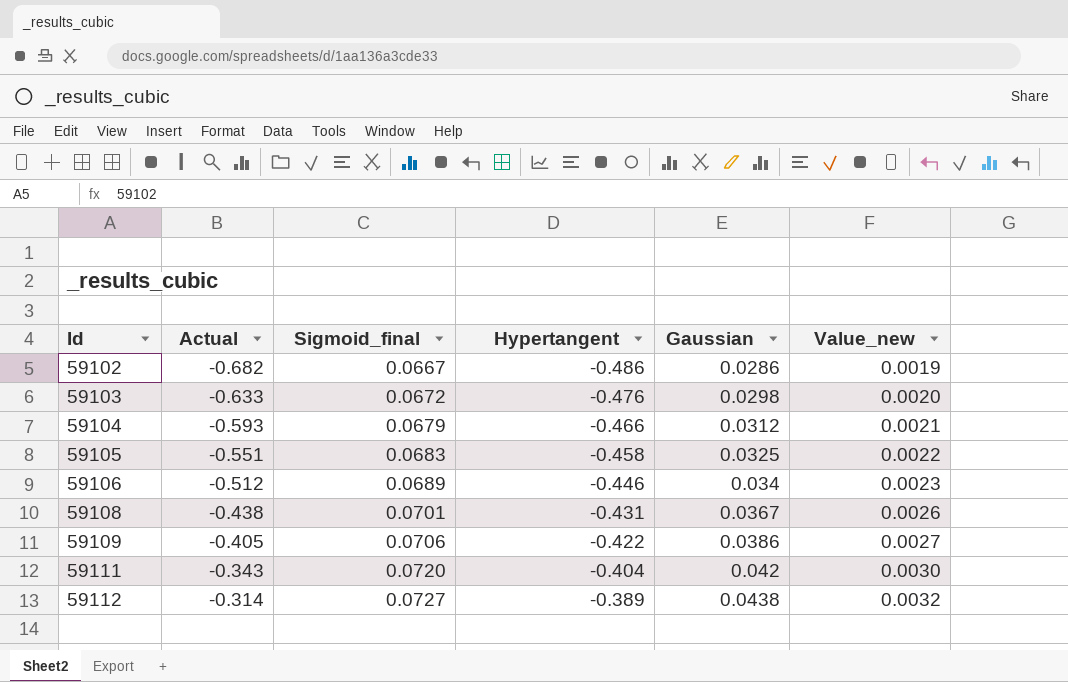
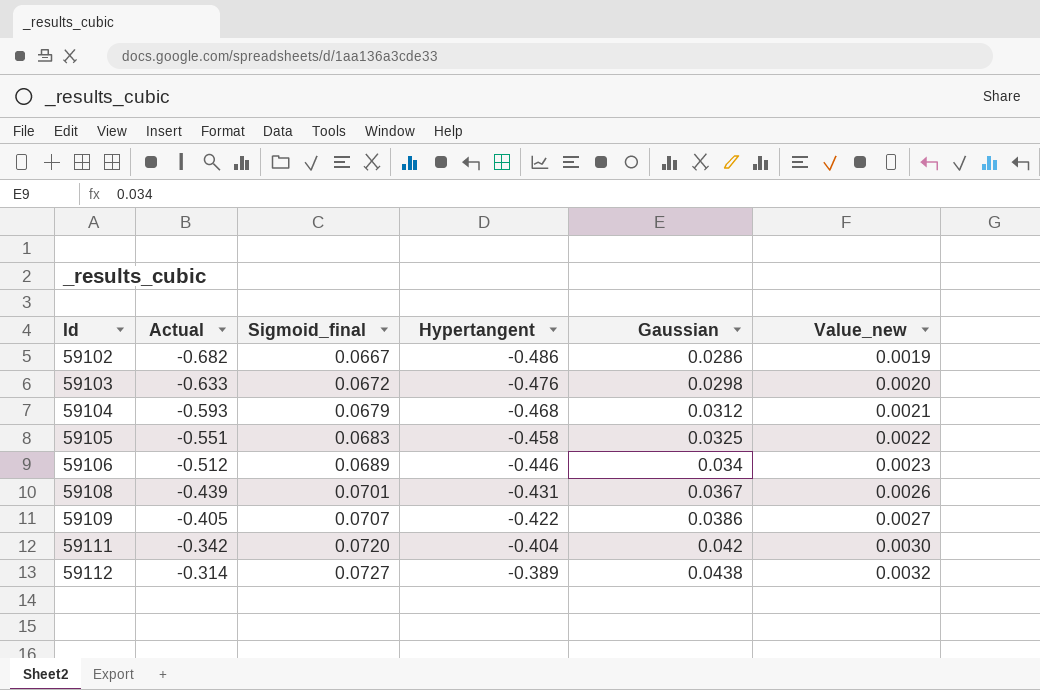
59104 | Hypertangent: -0.466 -> -0.468
59108 | Actual: -0.438 -> -0.439
59109 | Sigmoid_final: 0.0706 -> 0.0707
59111 | Actual: -0.343 -> -0.342

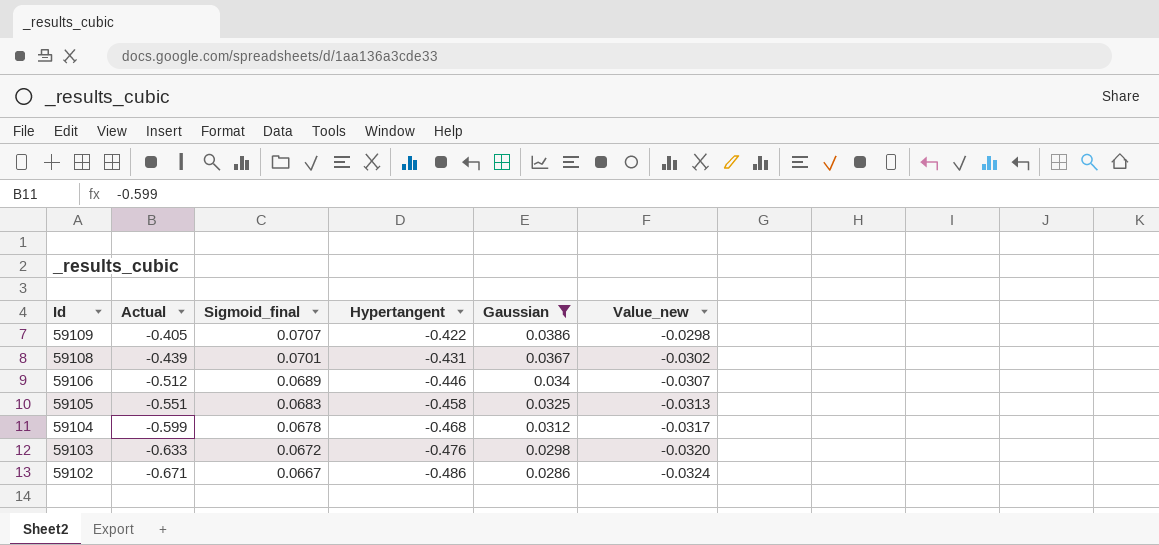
filter: none -> Gaussian <= 0.0386
row order: Id ascending -> Id descending
column Value_new | formula: [Sigmoid_final] * [Gaussian] -> [Sigmoid_final] * [Hypertangent]
59104 | Actual: -0.593 -> -0.599
59104 | Sigmoid_final: 0.0679 -> 0.0678
59102 | Actual: -0.682 -> -0.671

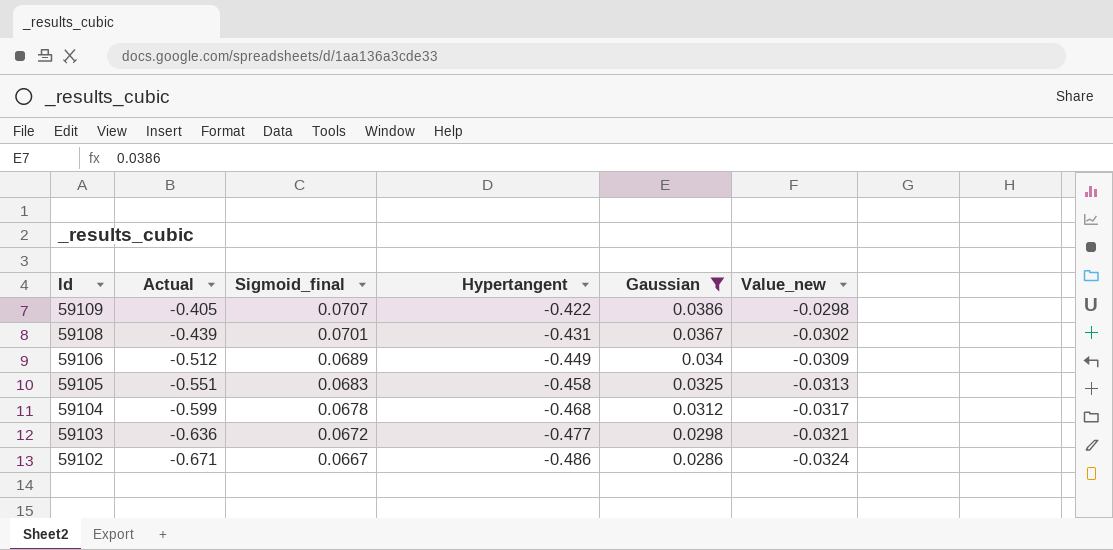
59106 | Hypertangent: -0.446 -> -0.449
59106 | Value_new: -0.0307 -> -0.0309
59103 | Actual: -0.633 -> -0.636
59103 | Hypertangent: -0.476 -> -0.477
59103 | Value_new: -0.0320 -> -0.0321

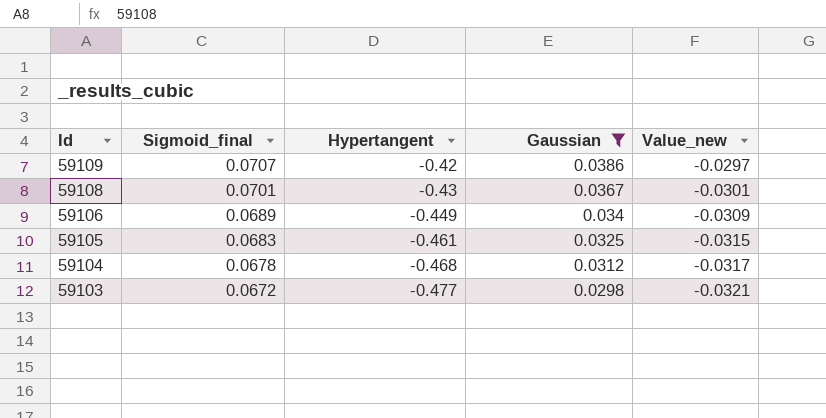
column Actual | position: 2 -> none
row 59102: -0.671 | 0.0667 | -0.486 | 0.0286 | -0.0324 -> none
59109 | Hypertangent: -0.422 -> -0.42
59109 | Value_new: -0.0298 -> -0.0297
59108 | Hypertangent: -0.431 -> -0.43
59108 | Value_new: -0.0302 -> -0.0301
59105 | Hypertangent: -0.458 -> -0.461
59105 | Value_new: -0.0313 -> -0.0315

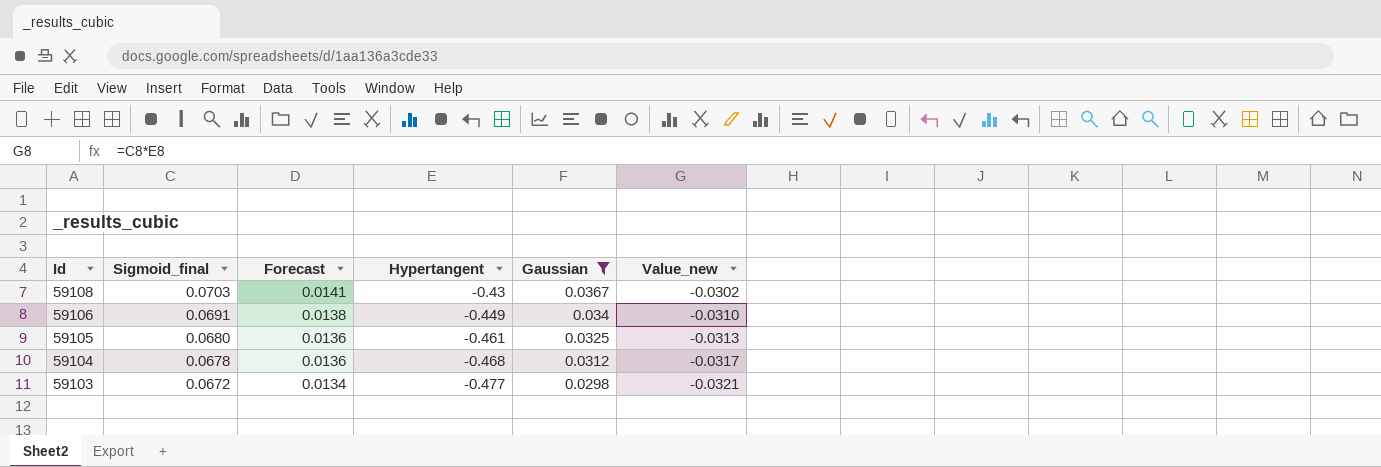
column Forecast | formula: none -> [Sigmoid_final] * 0.2
row 59109: 0.0707 | -0.42 | 0.0386 | -0.0297 -> none
59108 | Sigmoid_final: 0.0701 -> 0.0703
59108 | Value_new: -0.0301 -> -0.0302
59106 | Sigmoid_final: 0.0689 -> 0.0691
59106 | Value_new: -0.0309 -> -0.0310
59105 | Sigmoid_final: 0.0683 -> 0.0680
59105 | Value_new: -0.0315 -> -0.0313

